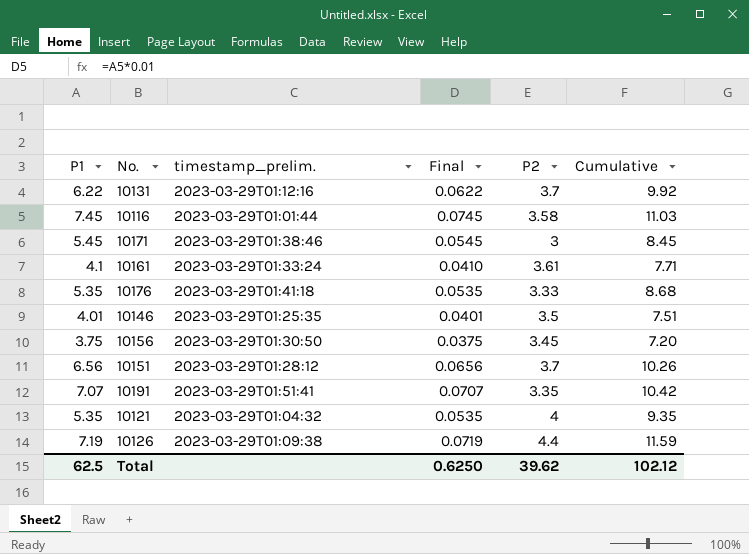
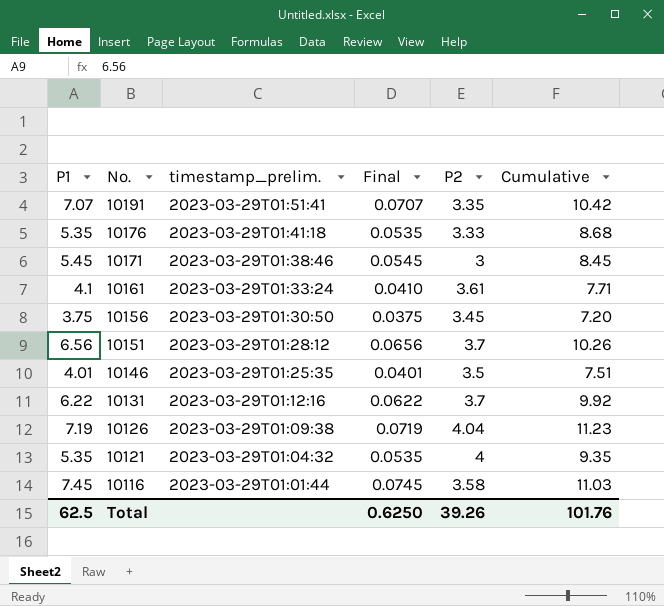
row order: none -> No. descending
10126 | P2: 4.4 -> 4.04
10126 | Cumulative: 11.59 -> 11.23
Total | P2: 39.62 -> 39.26
Total | Cumulative: 102.12 -> 101.76

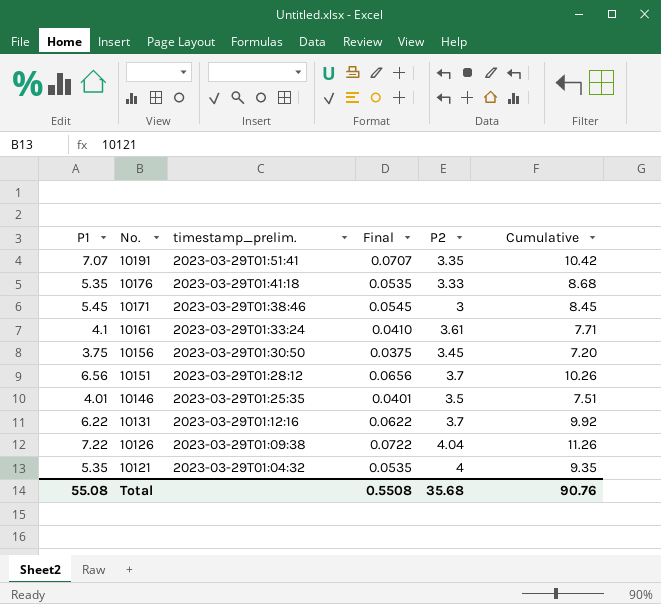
row 10116: 7.45 | 2023-03-29T01:01:44 | 0.0745 | 3.58 | 11.03 -> none
10126 | P1: 7.19 -> 7.22
10126 | Final: 0.0719 -> 0.0722
10126 | Cumulative: 11.23 -> 11.26
Total | P1: 62.5 -> 55.08
Total | Final: 0.6250 -> 0.5508
Total | P2: 39.26 -> 35.68
Total | Cumulative: 101.76 -> 90.76

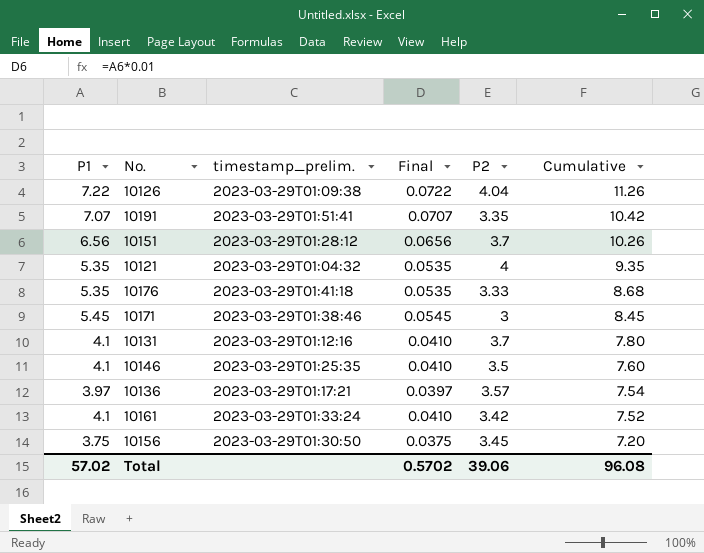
row order: No. descending -> Cumulative descending
10131 | P1: 6.22 -> 4.1
10131 | Final: 0.0622 -> 0.0410
10131 | Cumulative: 9.92 -> 7.80
10146 | P1: 4.01 -> 4.1
10146 | Final: 0.0401 -> 0.0410
10146 | Cumulative: 7.51 -> 7.60
row 10136: none -> 3.97 | 2023-03-29T01:17:21 | 0.0397 | 3.57 | 7.54
10161 | P2: 3.61 -> 3.42
10161 | Cumulative: 7.71 -> 7.52
Total | P1: 55.08 -> 57.02
Total | Final: 0.5508 -> 0.5702
Total | P2: 35.68 -> 39.06
Total | Cumulative: 90.76 -> 96.08

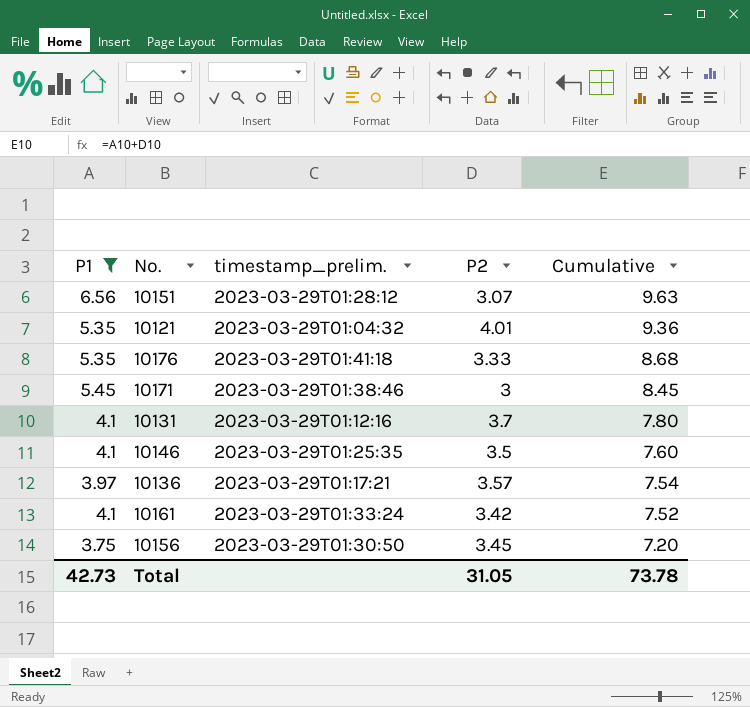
filter: none -> P1 <= 6.56
column Final | formula: [P1] * 0.01 -> none
10151 | P2: 3.7 -> 3.07
10151 | Cumulative: 10.26 -> 9.63
10121 | P2: 4 -> 4.01
10121 | Cumulative: 9.35 -> 9.36
Total | P1: 57.02 -> 42.73
Total | P2: 39.06 -> 31.05
Total | Cumulative: 96.08 -> 73.78

